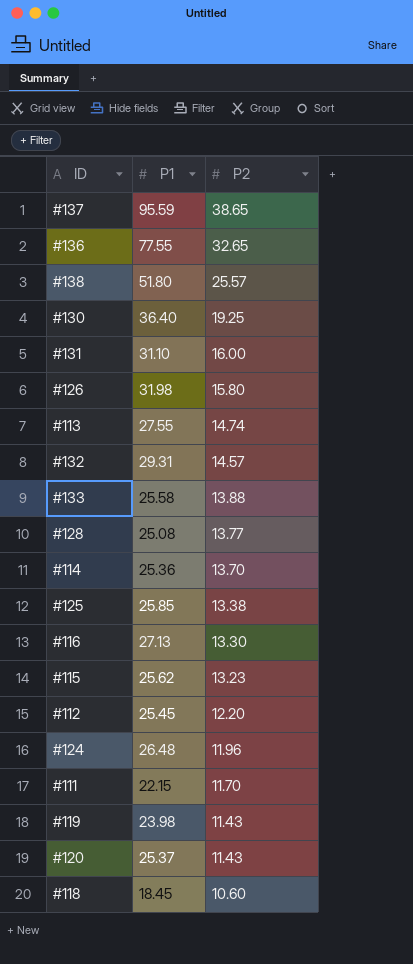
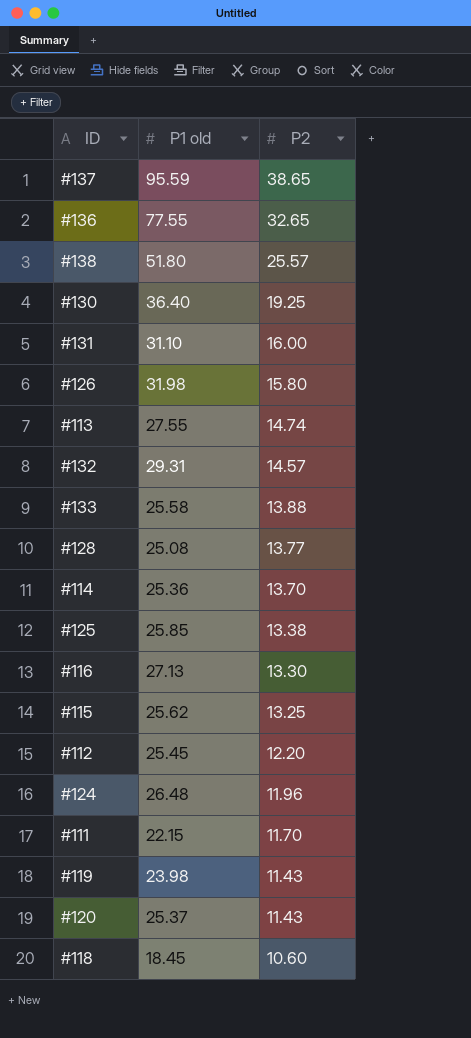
column name: P1 -> P1 old
#115 | P2: 13.23 -> 13.25

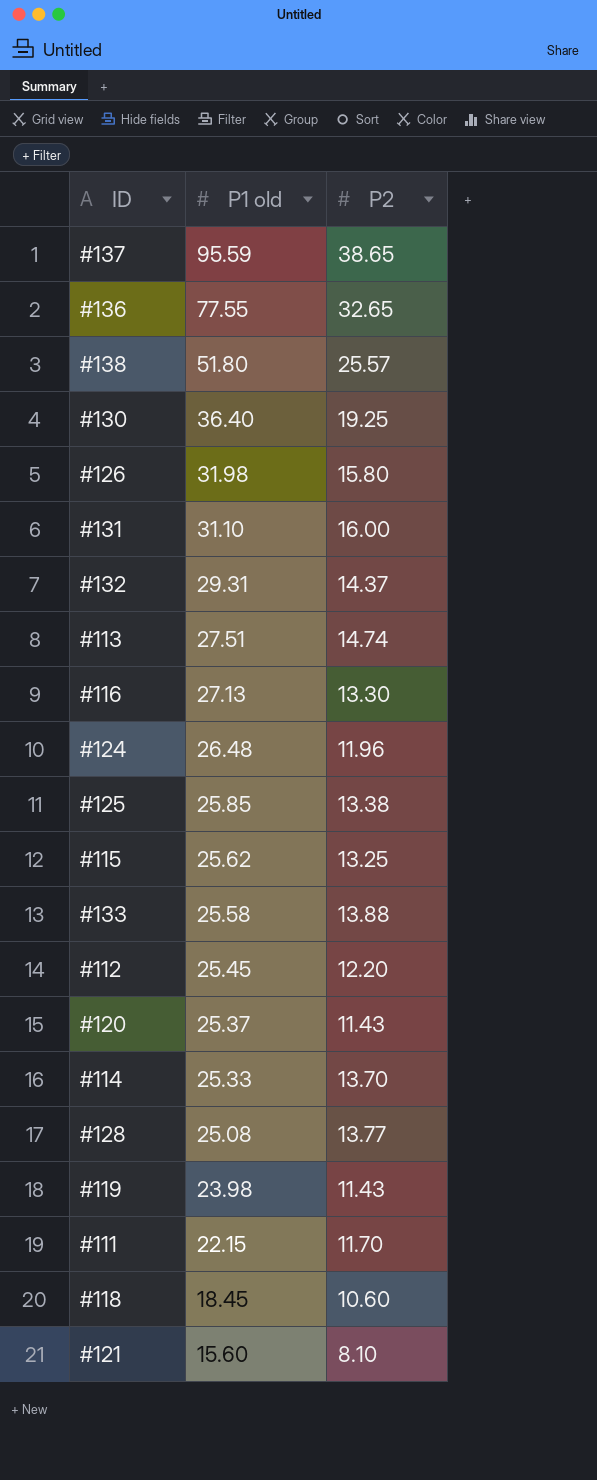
row order: P2 descending -> P1 old descending
#132 | P2: 14.57 -> 14.37
#113 | P1 old: 27.55 -> 27.51
#114 | P1 old: 25.36 -> 25.33
row #121: none -> 15.60 | 8.10

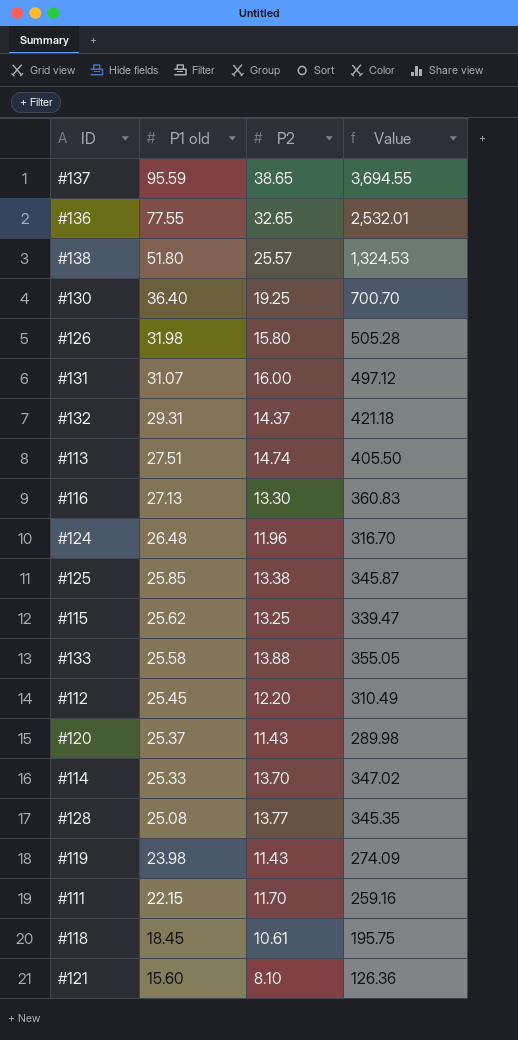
column Value | formula: none -> [P1 old] * [P2]
#131 | P1 old: 31.10 -> 31.07
#118 | P2: 10.60 -> 10.61

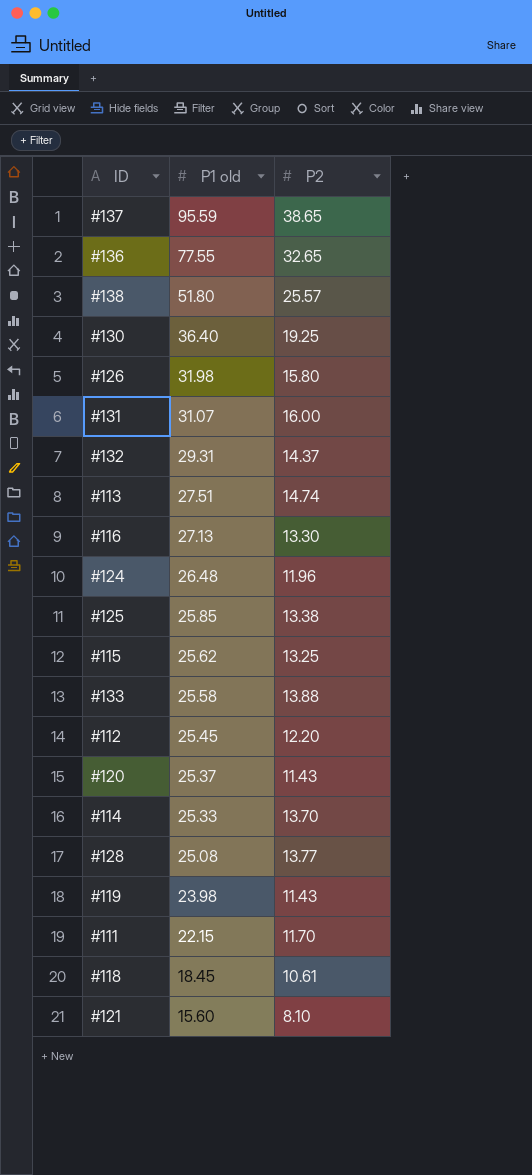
column Value | formula: [P1 old] * [P2] -> none

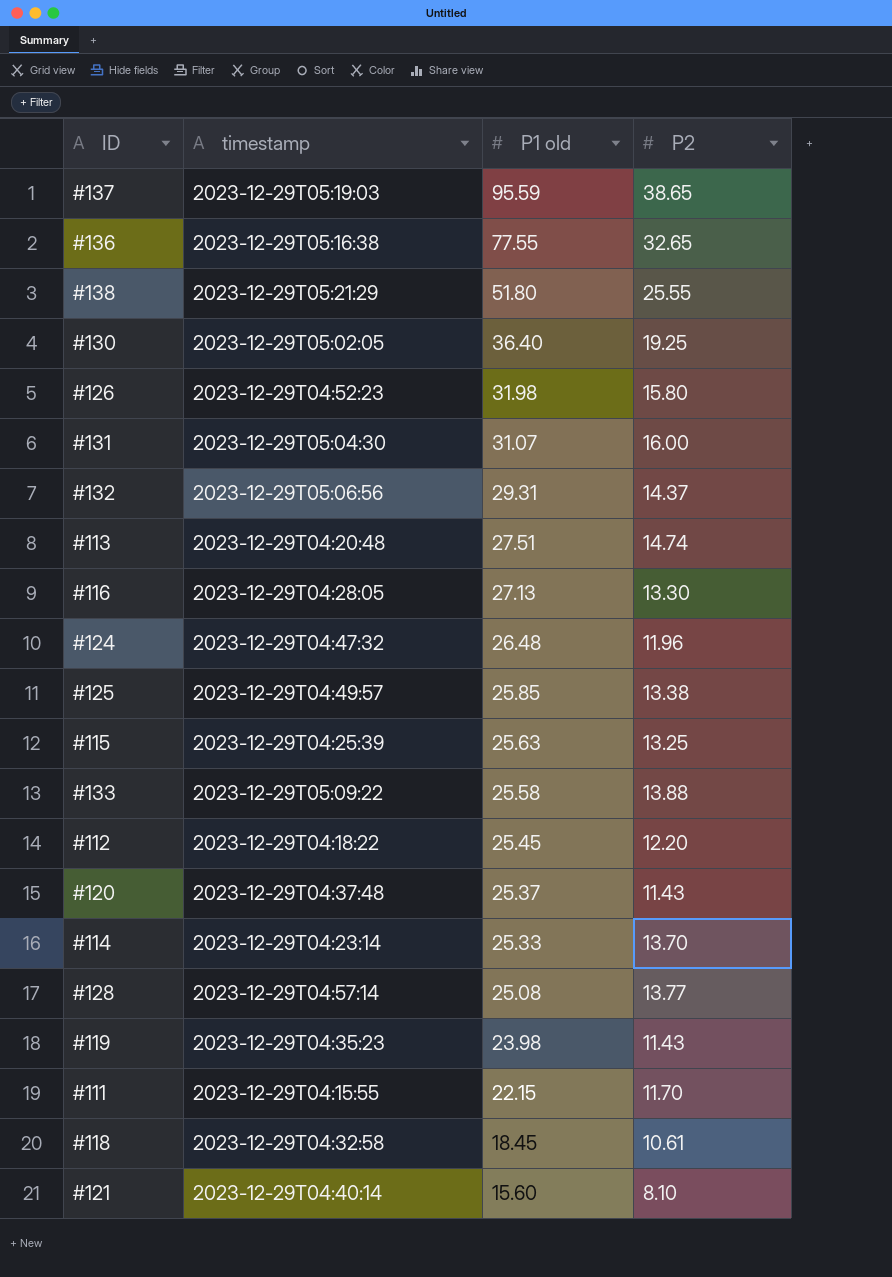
column timestamp | position: none -> 2
#138 | P2: 25.57 -> 25.55
#115 | P1 old: 25.62 -> 25.63

